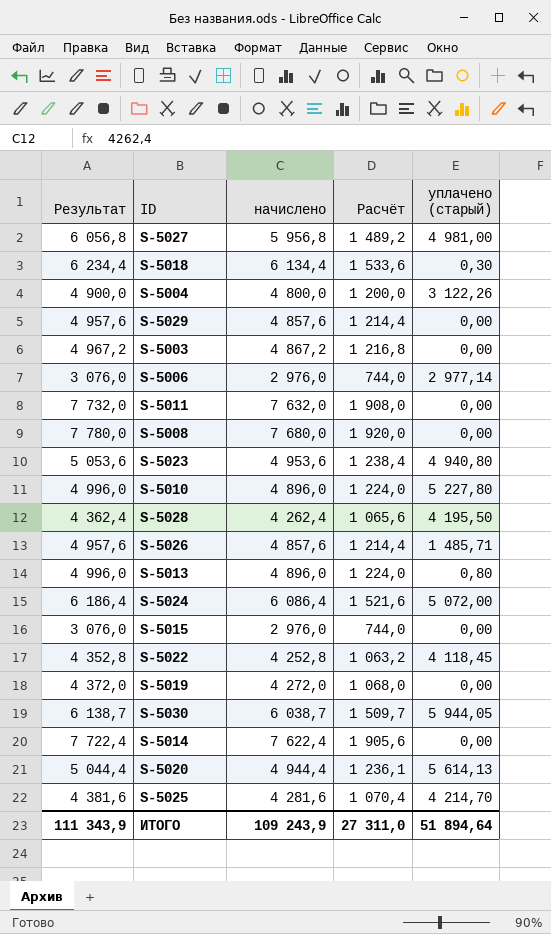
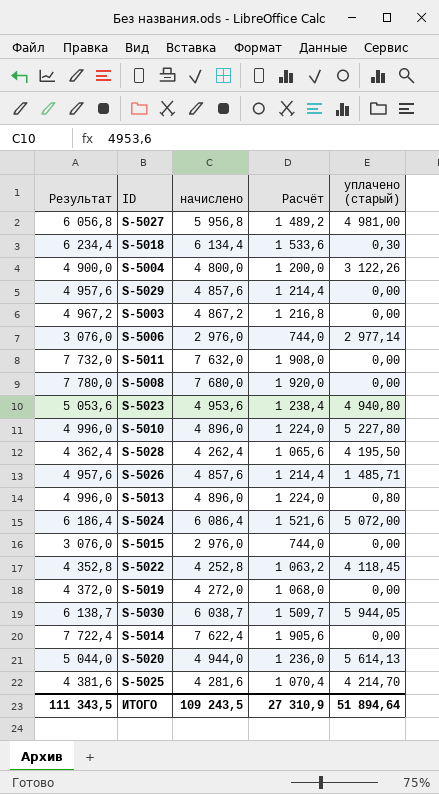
S-5020 | Результат: 5 044,4 -> 5 044,0
S-5020 | начислено: 4 944,4 -> 4 944,0
S-5020 | Расчёт: 1 236,1 -> 1 236,0
ИТОГО | Результат: 111 343,9 -> 111 343,5
ИТОГО | начислено: 109 243,9 -> 109 243,5
ИТОГО | Расчёт: 27 311,0 -> 27 310,9

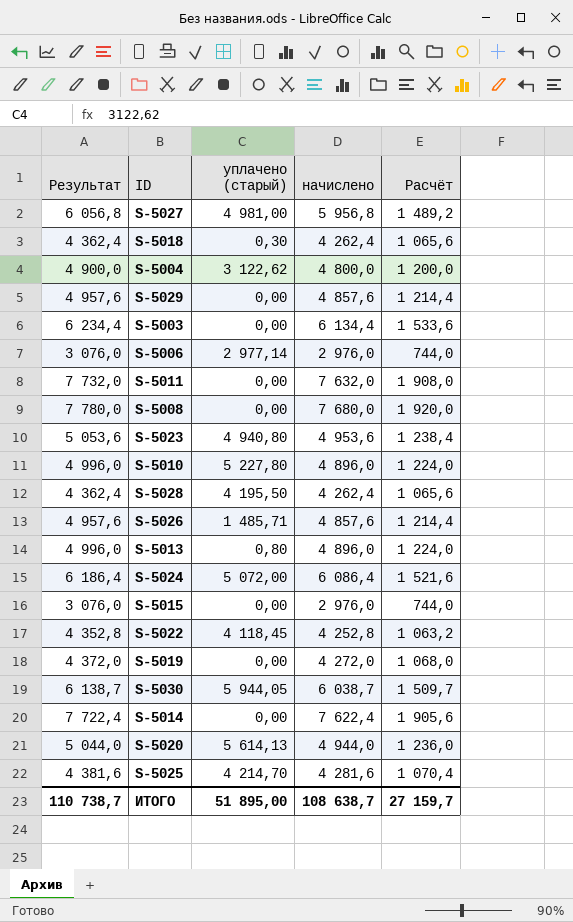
column уплачено (старый) | position: 5 -> 3
S-5018 | Результат: 6 234,4 -> 4 362,4
S-5018 | начислено: 6 134,4 -> 4 262,4
S-5018 | Расчёт: 1 533,6 -> 1 065,6
S-5004 | уплачено (старый): 3 122,26 -> 3 122,62
S-5003 | Результат: 4 967,2 -> 6 234,4
S-5003 | начислено: 4 867,2 -> 6 134,4
S-5003 | Расчёт: 1 216,8 -> 1 533,6
ИТОГО | Результат: 111 343,5 -> 110 738,7
ИТОГО | уплачено (старый): 51 894,64 -> 51 895,00
ИТОГО | начислено: 109 243,5 -> 108 638,7
ИТОГО | Расчёт: 27 310,9 -> 27 159,7

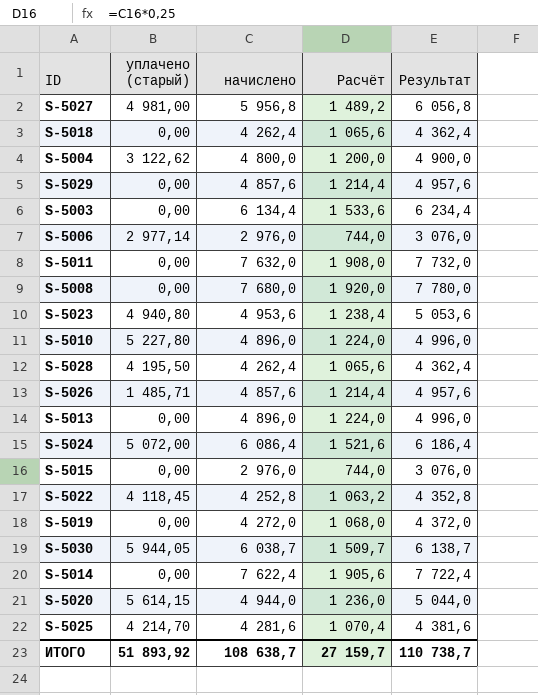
column Результат | position: 1 -> 5
S-5018 | уплачено (старый): 0,30 -> 0,00
S-5013 | уплачено (старый): 0,80 -> 0,00
S-5020 | уплачено (старый): 5 614,13 -> 5 614,15
ИТОГО | уплачено (старый): 51 895,00 -> 51 893,92

